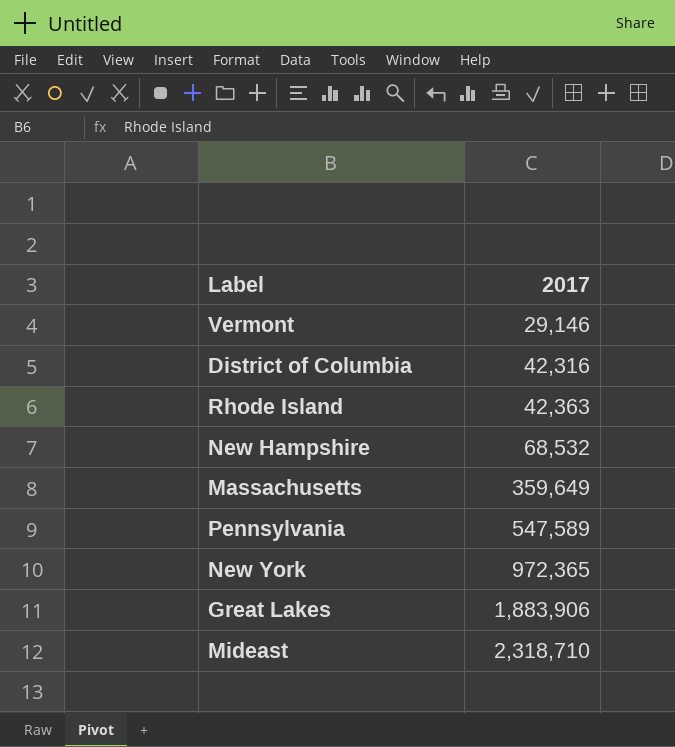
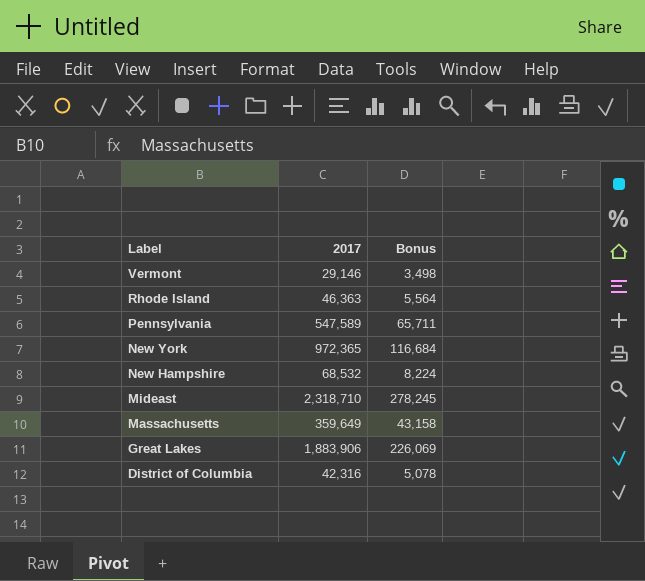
row order: 2017 ascending -> Label descending
column Bonus | formula: none -> [2017] * 0.12
Rhode Island | 2017: 42,363 -> 46,363

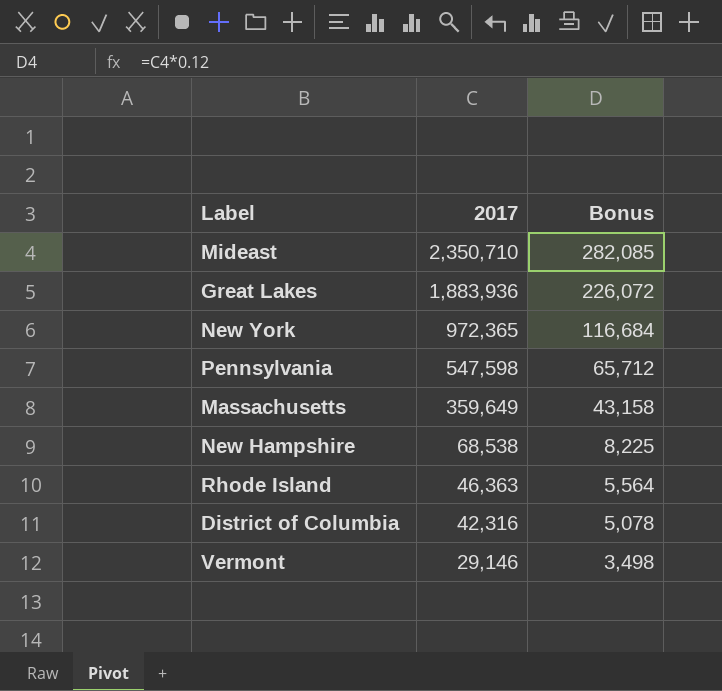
row order: Label descending -> 2017 descending
Mideast | 2017: 2,318,710 -> 2,350,710
Mideast | Bonus: 278,245 -> 282,085
Great Lakes | 2017: 1,883,906 -> 1,883,936
Great Lakes | Bonus: 226,069 -> 226,072
Pennsylvania | 2017: 547,589 -> 547,598
Pennsylvania | Bonus: 65,711 -> 65,712
New Hampshire | 2017: 68,532 -> 68,538
New Hampshire | Bonus: 8,224 -> 8,225

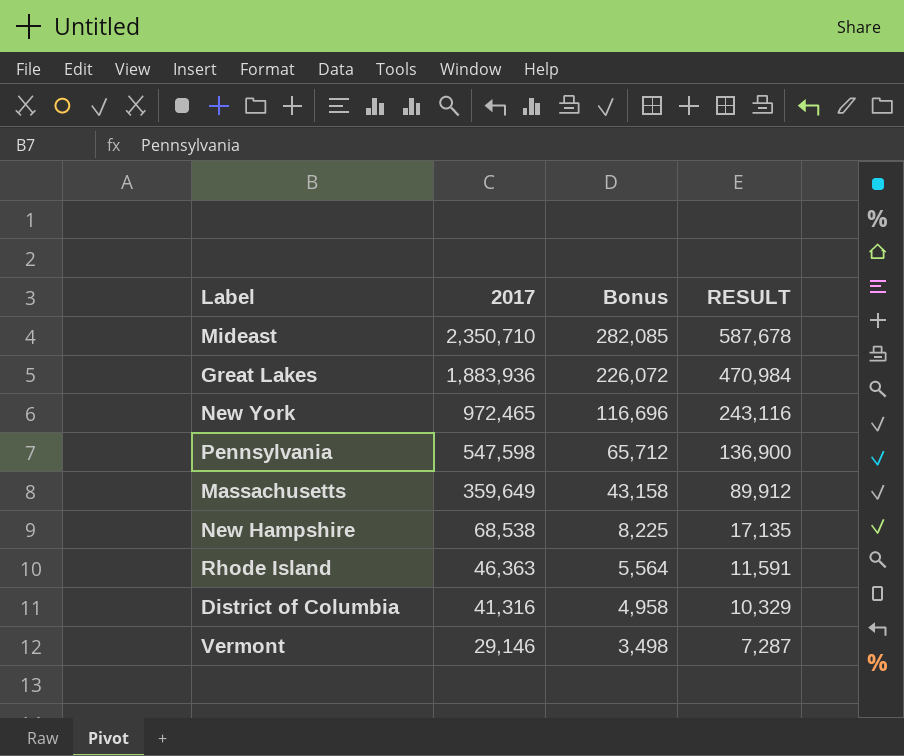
column RESULT | formula: none -> [2017] * 0.25
New York | 2017: 972,365 -> 972,465
New York | Bonus: 116,684 -> 116,696
District of Columbia | 2017: 42,316 -> 41,316
District of Columbia | Bonus: 5,078 -> 4,958

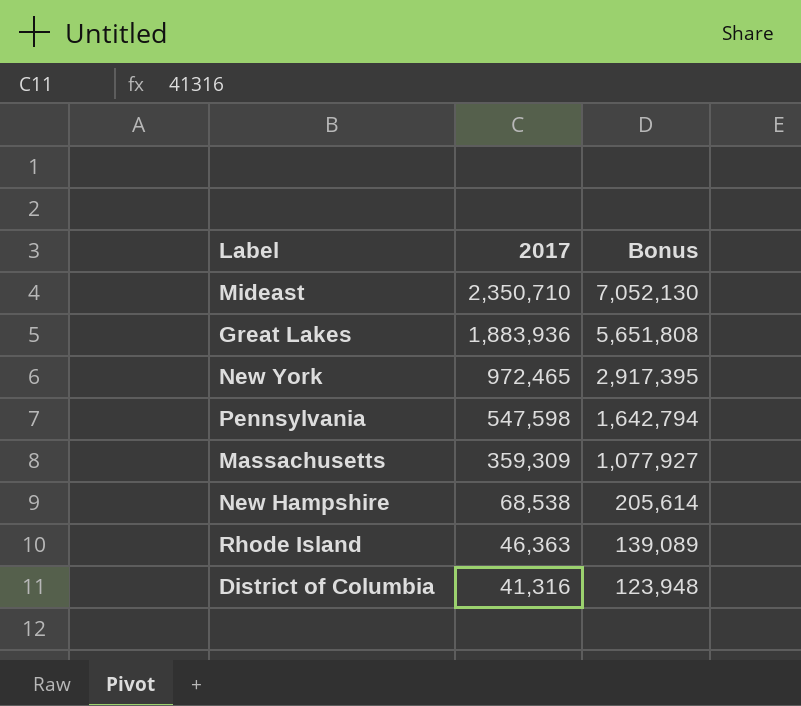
column RESULT | formula: [2017] * 0.25 -> none
column Bonus | formula: [2017] * 0.12 -> [2017] * 3
row Vermont: 29,146 | 3,498 | 7,287 -> none
Massachusetts | 2017: 359,649 -> 359,309

